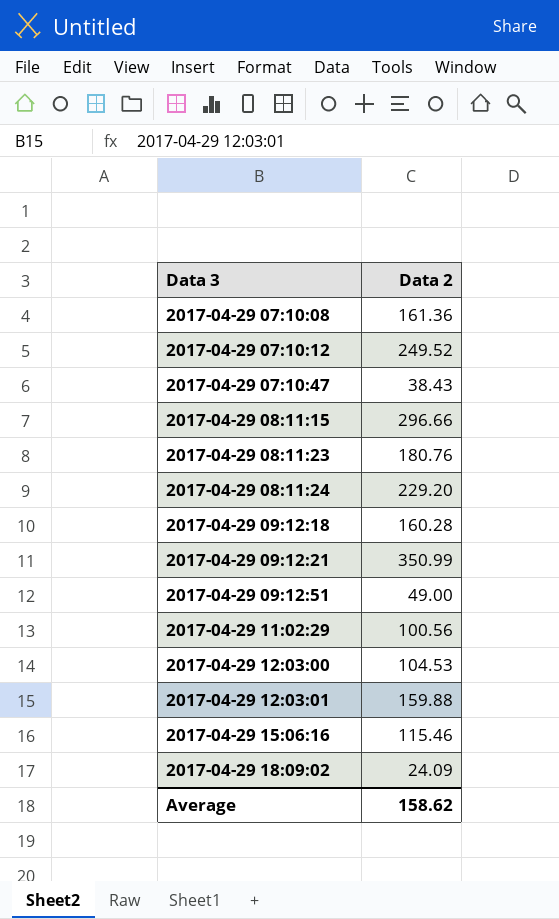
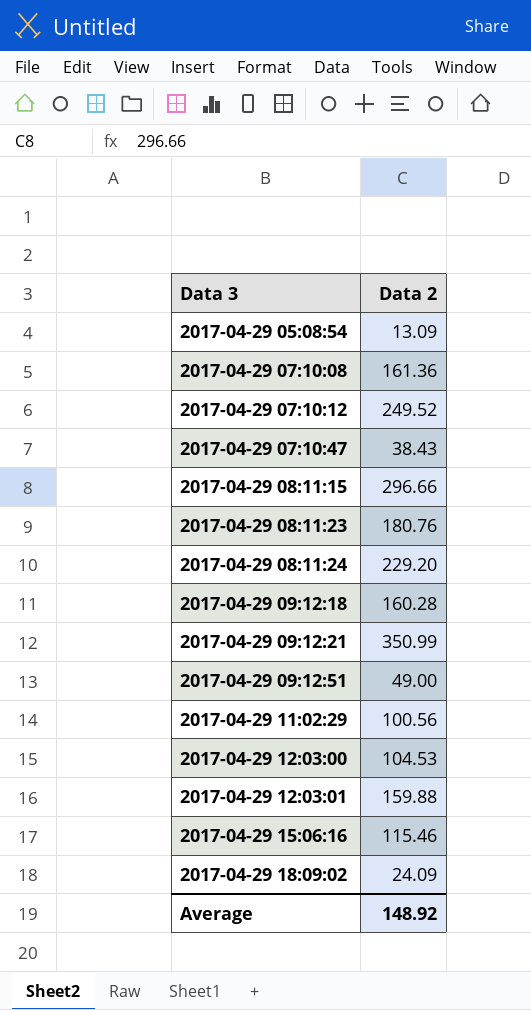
row 2017-04-29 05:08:54: none -> 13.09
Average | Data 2: 158.62 -> 148.92

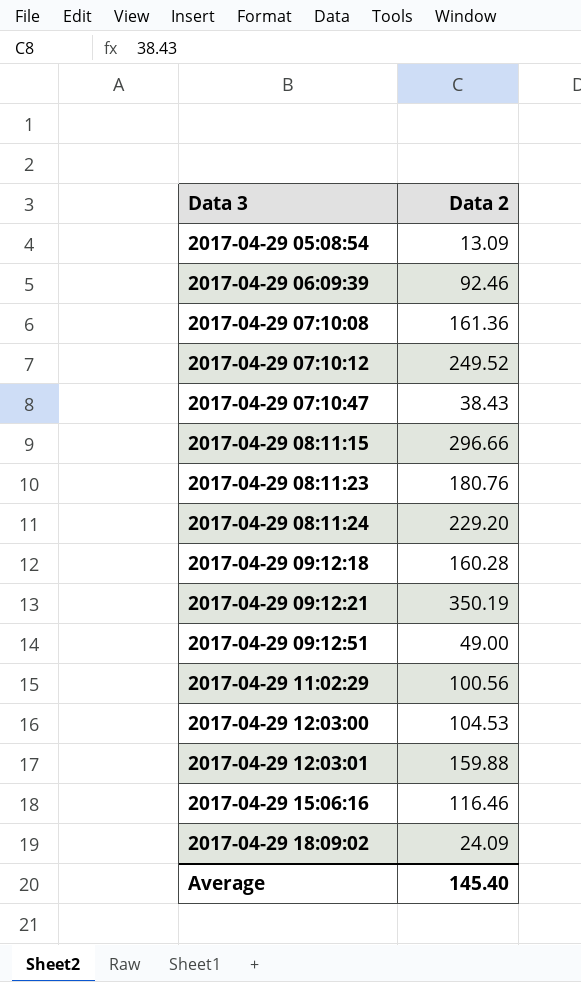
row 2017-04-29 06:09:39: none -> 92.46
2017-04-29 09:12:21 | Data 2: 350.99 -> 350.19
2017-04-29 15:06:16 | Data 2: 115.46 -> 116.46
Average | Data 2: 148.92 -> 145.40

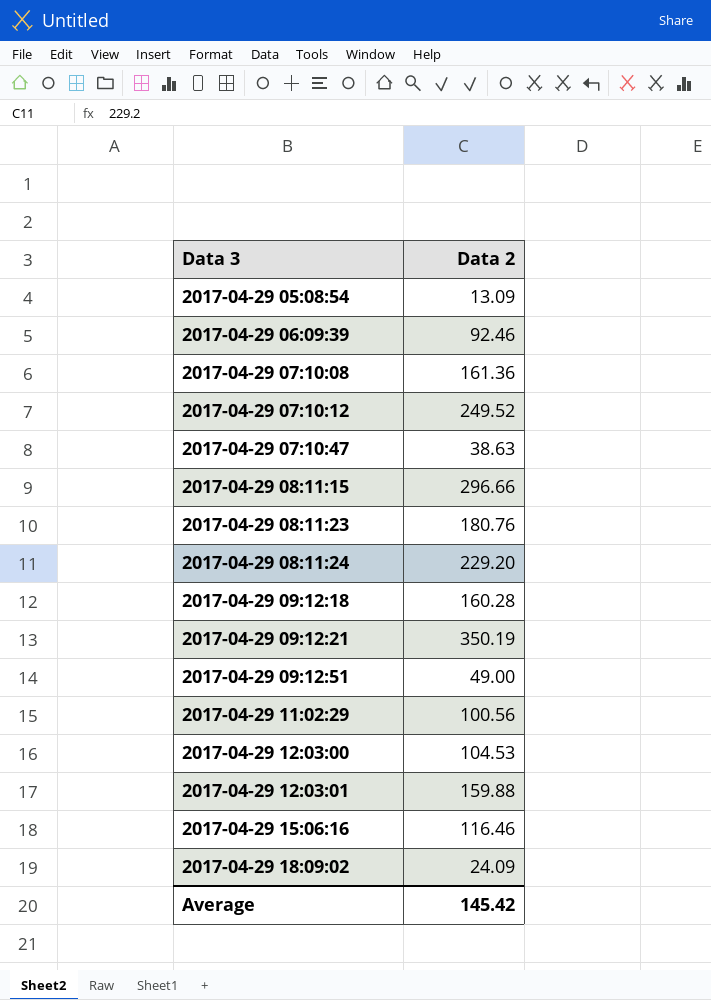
2017-04-29 07:10:47 | Data 2: 38.43 -> 38.63
Average | Data 2: 145.40 -> 145.42

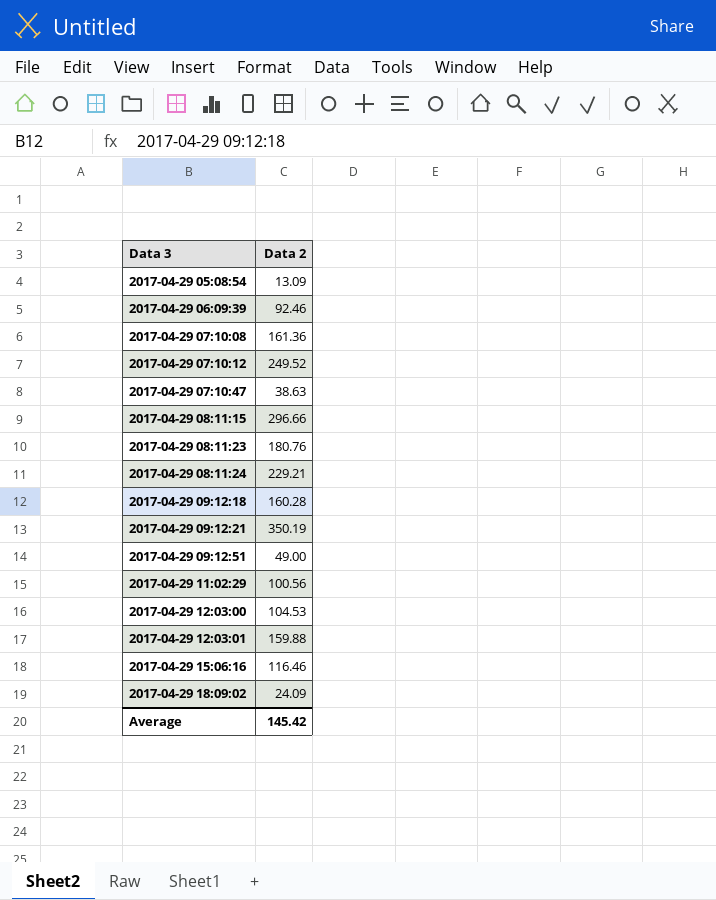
2017-04-29 08:11:24 | Data 2: 229.20 -> 229.21

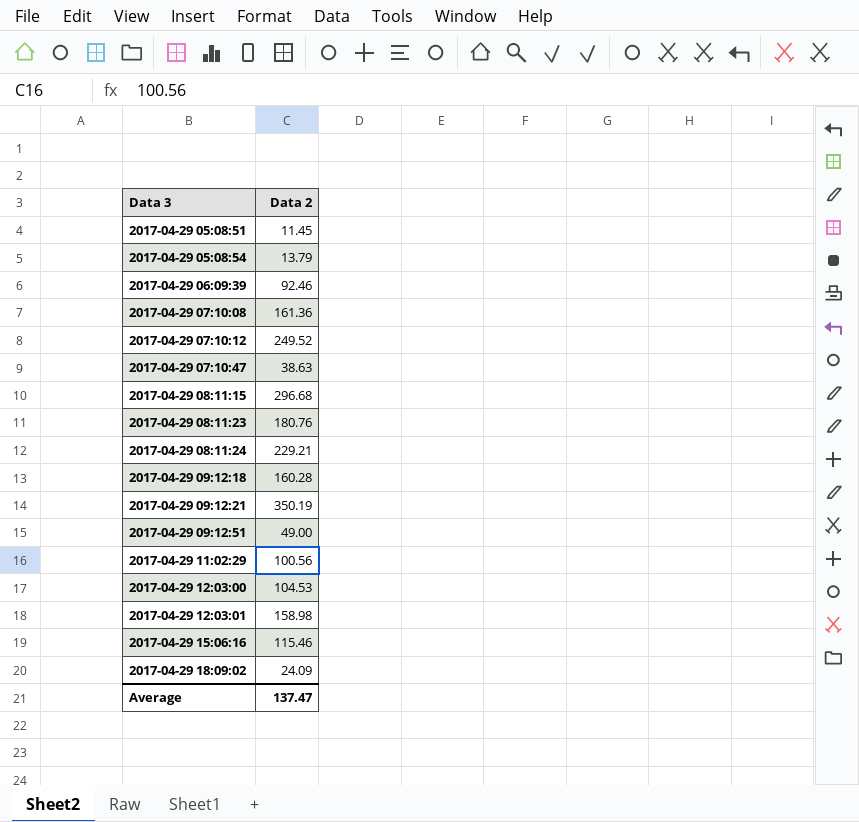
row 2017-04-29 05:08:51: none -> 11.45
2017-04-29 05:08:54 | Data 2: 13.09 -> 13.79
2017-04-29 08:11:15 | Data 2: 296.66 -> 296.68
2017-04-29 12:03:01 | Data 2: 159.88 -> 158.98
2017-04-29 15:06:16 | Data 2: 116.46 -> 115.46
Average | Data 2: 145.42 -> 137.47

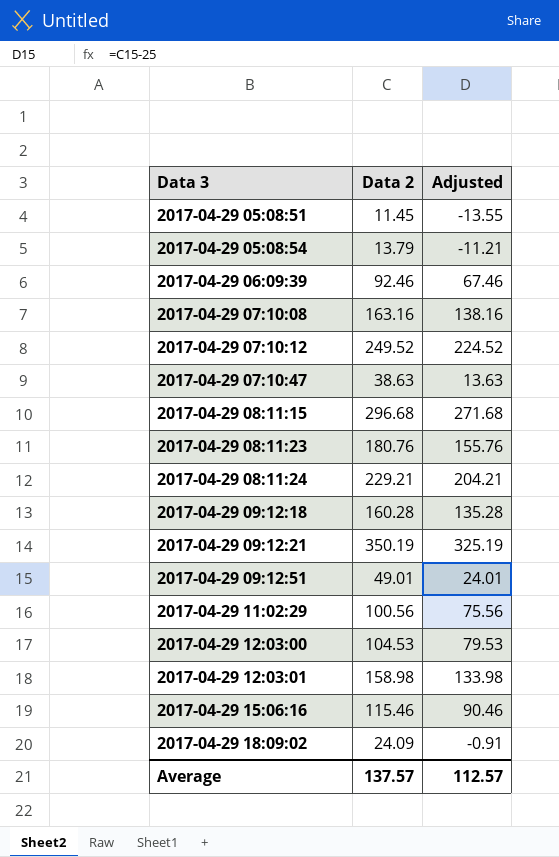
column Adjusted | formula: none -> [Data 2] - 25
2017-04-29 07:10:08 | Data 2: 161.36 -> 163.16
2017-04-29 09:12:51 | Data 2: 49.00 -> 49.01
Average | Data 2: 137.47 -> 137.57

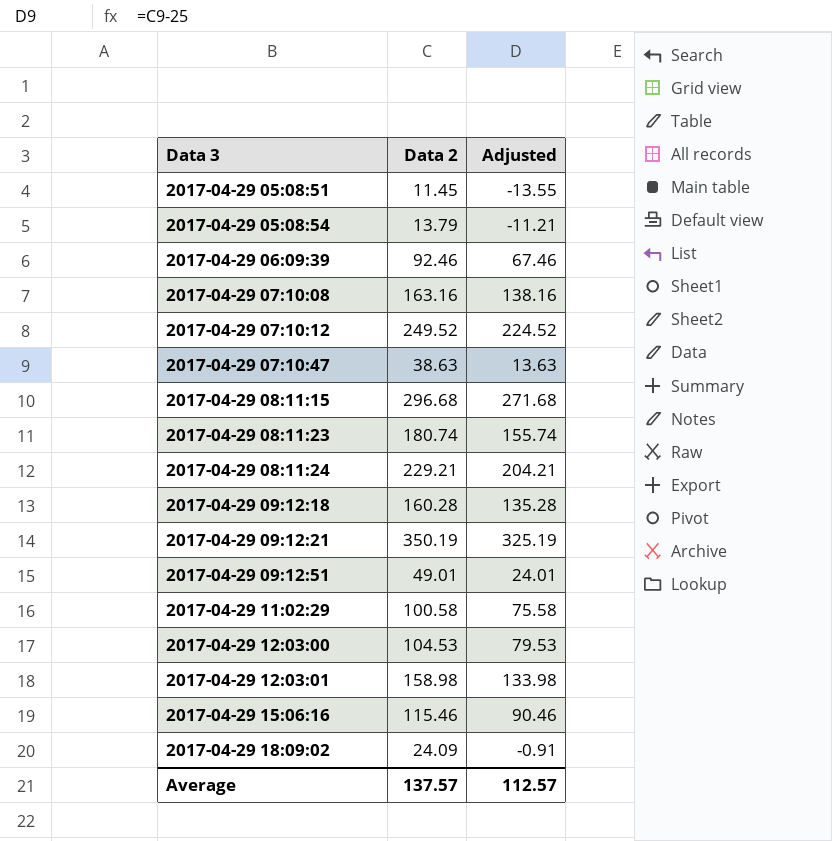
2017-04-29 08:11:23 | Data 2: 180.76 -> 180.74
2017-04-29 08:11:23 | Adjusted: 155.76 -> 155.74
2017-04-29 11:02:29 | Data 2: 100.56 -> 100.58
2017-04-29 11:02:29 | Adjusted: 75.56 -> 75.58

